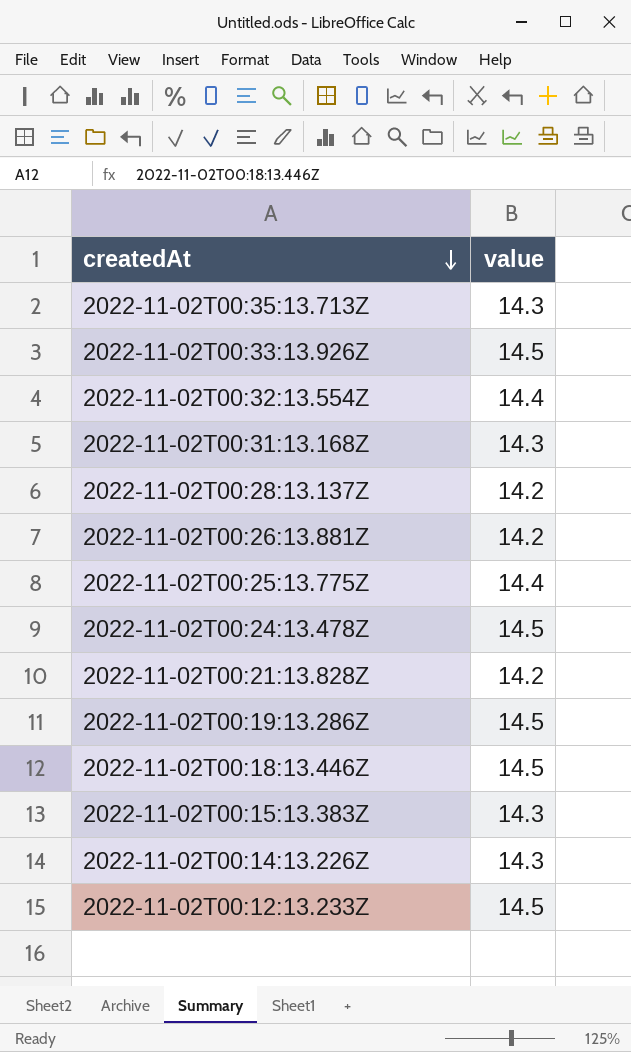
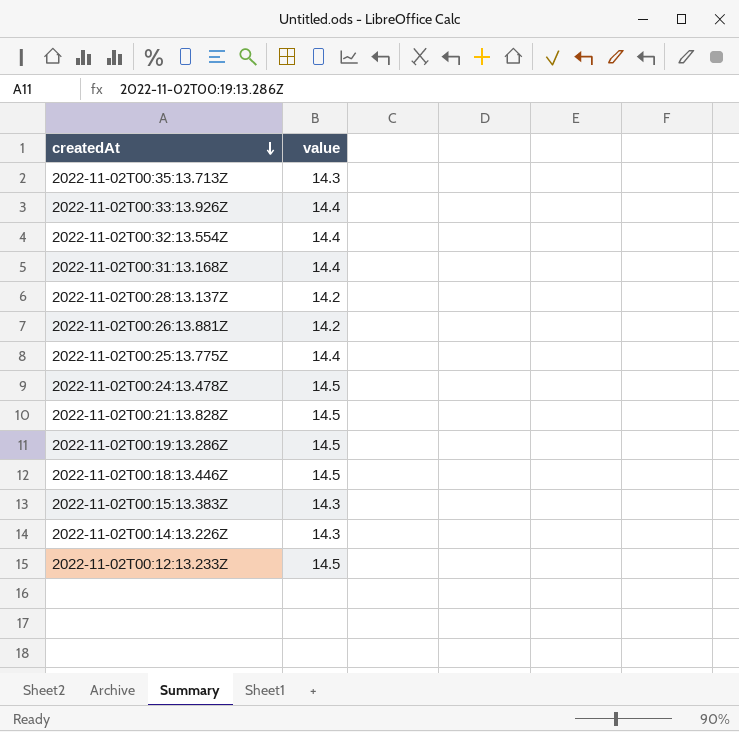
2022-11-02T00:33:13.926Z | value: 14.5 -> 14.4
2022-11-02T00:31:13.168Z | value: 14.3 -> 14.4
2022-11-02T00:21:13.828Z | value: 14.2 -> 14.5

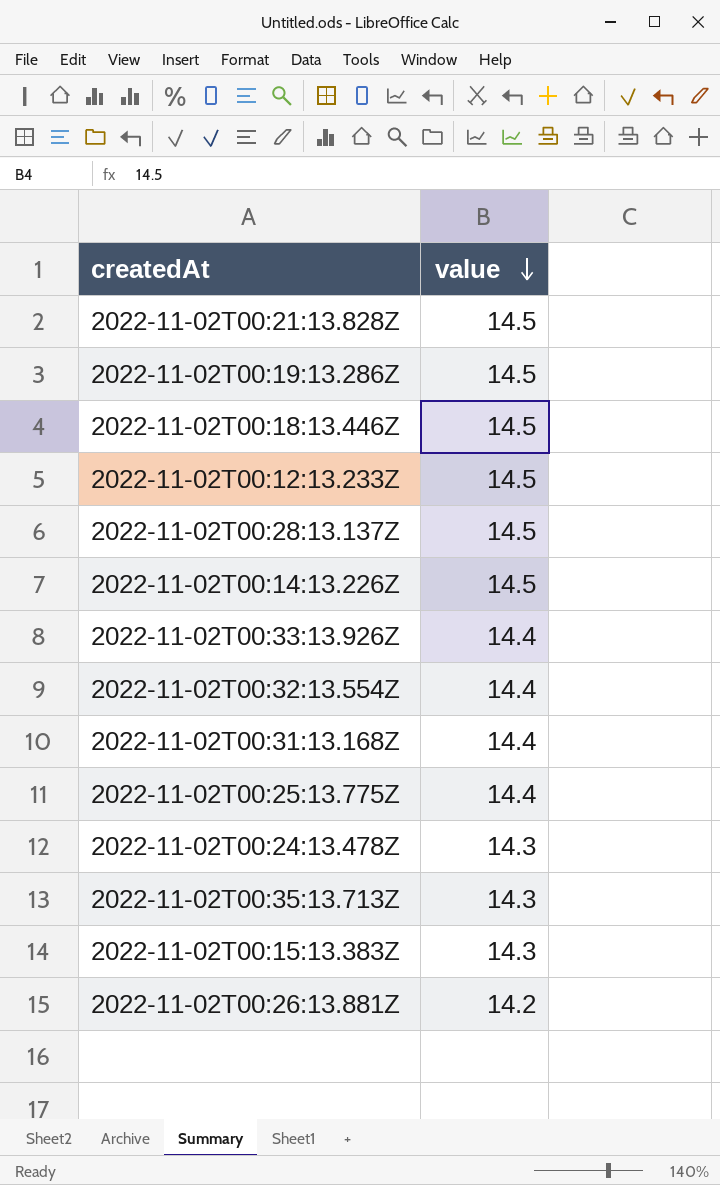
row order: createdAt descending -> value descending
2022-11-02T00:28:13.137Z | value: 14.2 -> 14.5
2022-11-02T00:14:13.226Z | value: 14.3 -> 14.5
2022-11-02T00:24:13.478Z | value: 14.5 -> 14.3

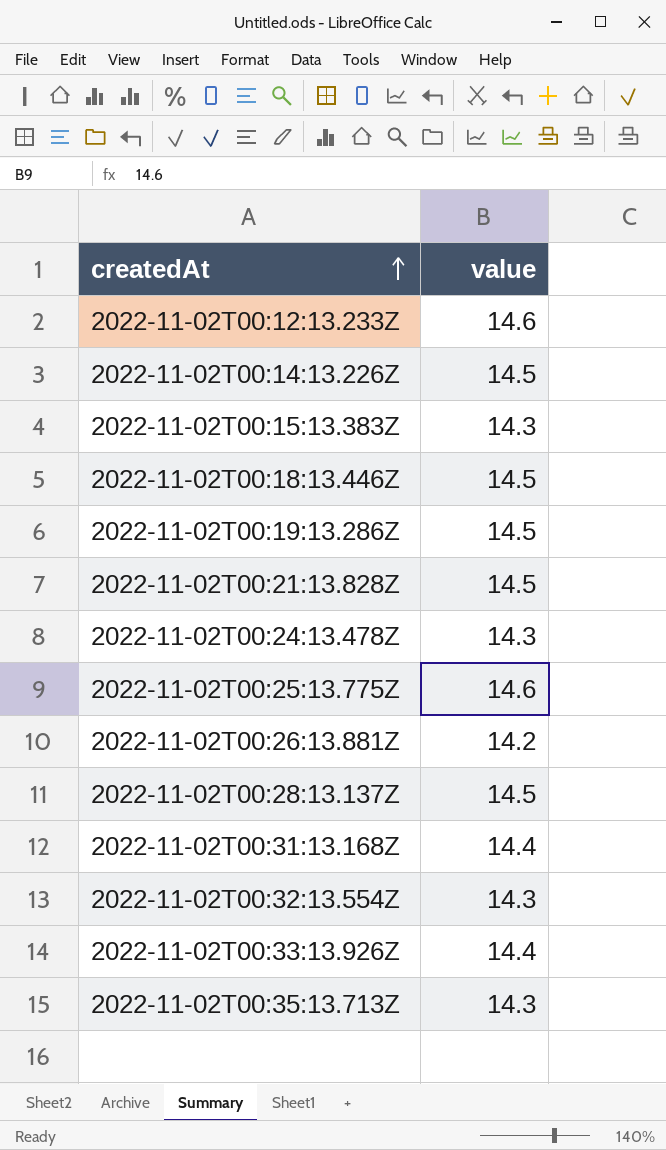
row order: value descending -> createdAt ascending
2022-11-02T00:12:13.233Z | value: 14.5 -> 14.6
2022-11-02T00:25:13.775Z | value: 14.4 -> 14.6
2022-11-02T00:32:13.554Z | value: 14.4 -> 14.3

